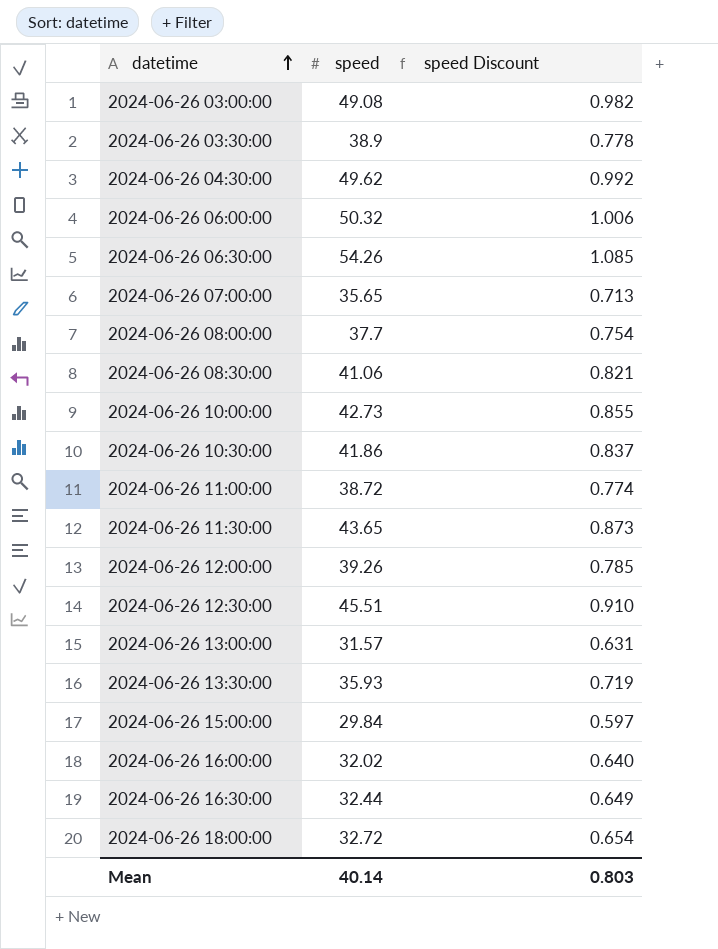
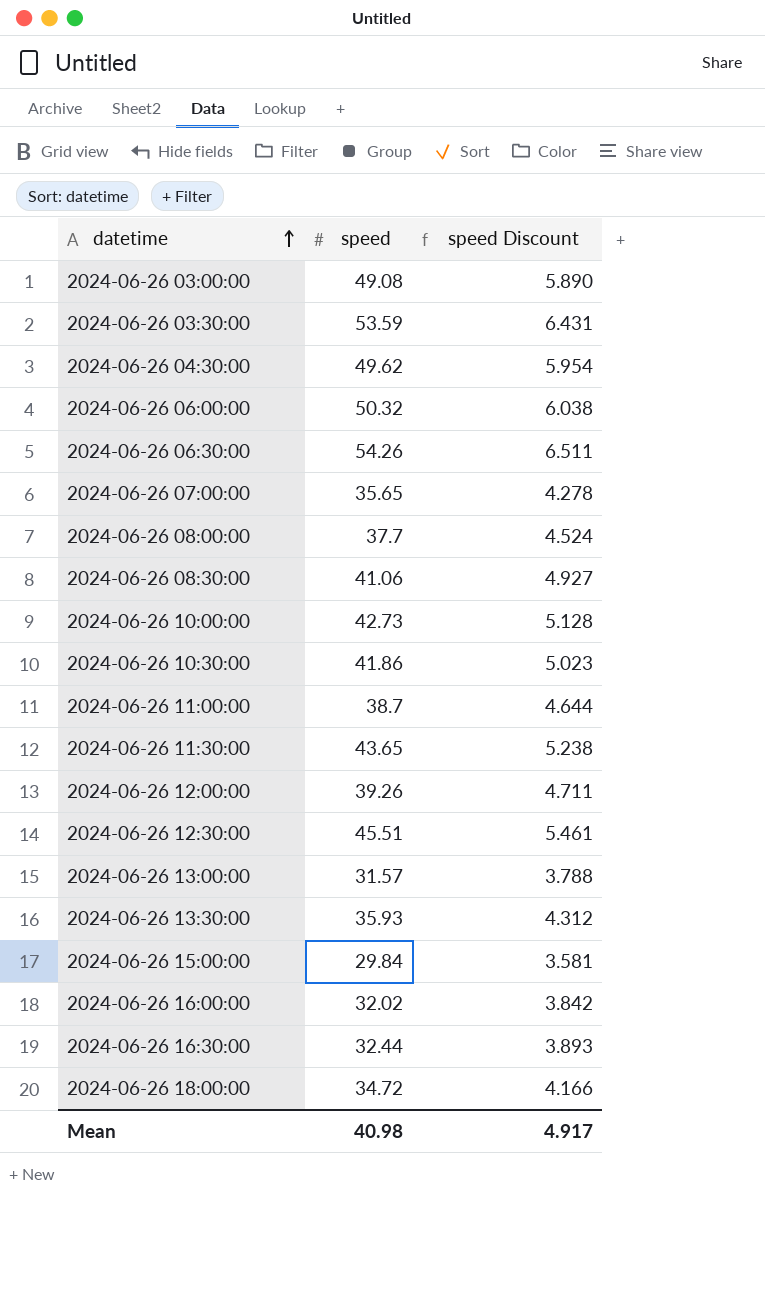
column speed Discount | formula: [speed] * 0.02 -> [speed] * 0.12
2024-06-26 03:30:00 | speed: 38.9 -> 53.59
2024-06-26 11:00:00 | speed: 38.72 -> 38.7
2024-06-26 18:00:00 | speed: 32.72 -> 34.72
Mean | speed: 40.14 -> 40.98
Mean | speed Discount: 0.803 -> 4.917

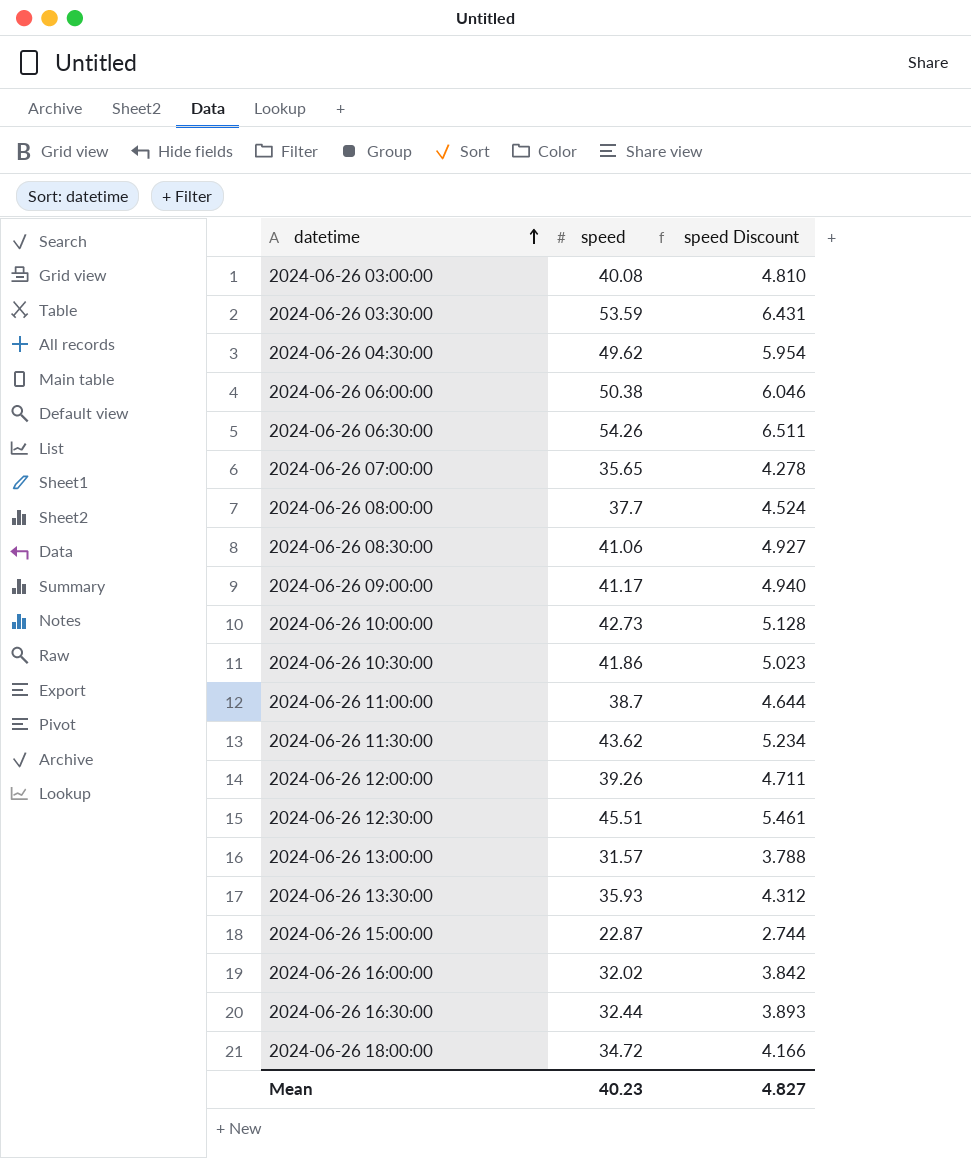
2024-06-26 03:00:00 | speed: 49.08 -> 40.08
2024-06-26 03:00:00 | speed Discount: 5.890 -> 4.810
2024-06-26 06:00:00 | speed: 50.32 -> 50.38
2024-06-26 06:00:00 | speed Discount: 6.038 -> 6.046
row 2024-06-26 09:00:00: none -> 41.17 | 4.940
2024-06-26 11:30:00 | speed: 43.65 -> 43.62
2024-06-26 11:30:00 | speed Discount: 5.238 -> 5.234
2024-06-26 15:00:00 | speed: 29.84 -> 22.87
2024-06-26 15:00:00 | speed Discount: 3.581 -> 2.744
Mean | speed: 40.98 -> 40.23
Mean | speed Discount: 4.917 -> 4.827

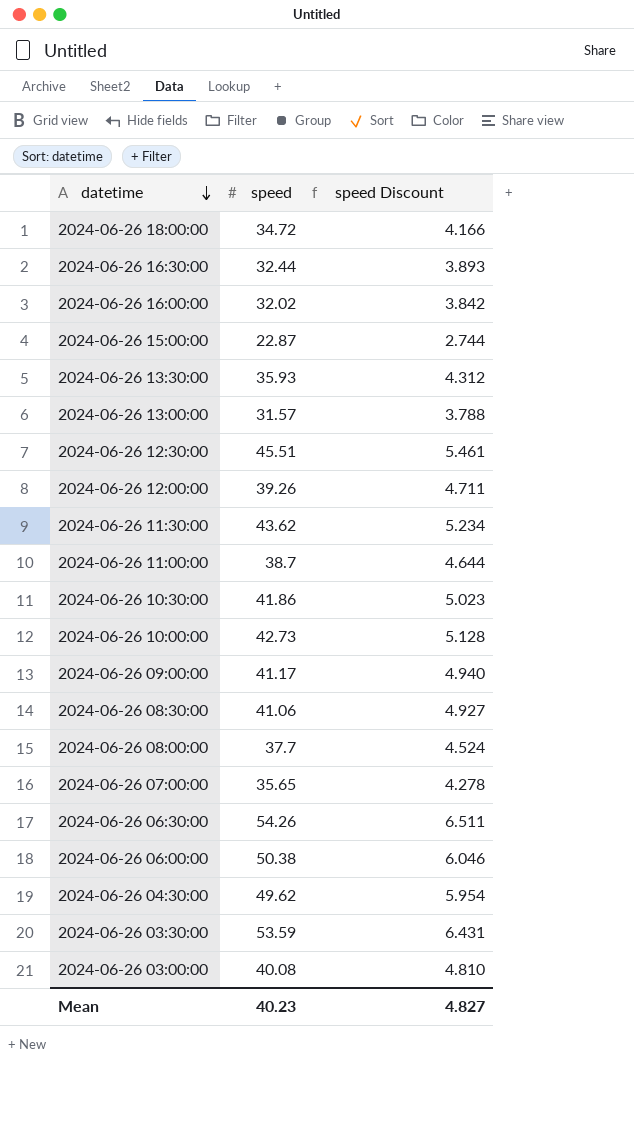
row order: datetime ascending -> datetime descending

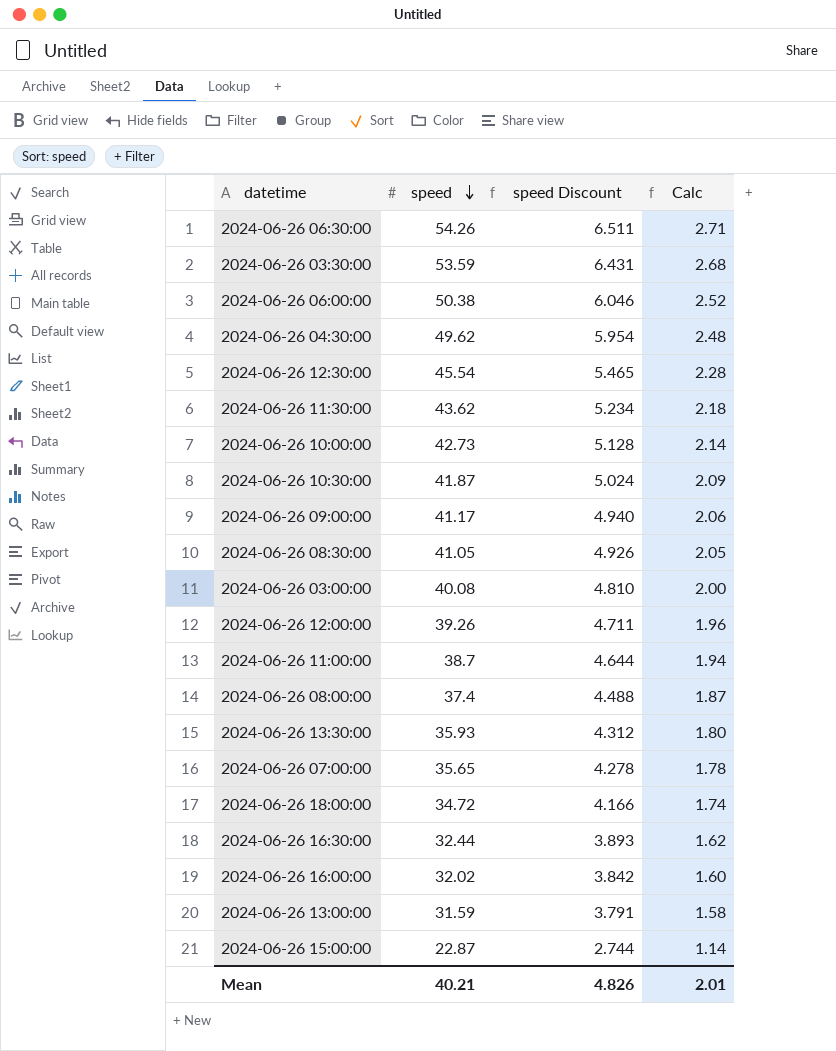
row order: datetime descending -> speed descending
column Calc | formula: none -> [speed] * 0.05
2024-06-26 12:30:00 | speed: 45.51 -> 45.54
2024-06-26 12:30:00 | speed Discount: 5.461 -> 5.465
2024-06-26 10:30:00 | speed: 41.86 -> 41.87
2024-06-26 10:30:00 | speed Discount: 5.023 -> 5.024
2024-06-26 08:30:00 | speed: 41.06 -> 41.05
2024-06-26 08:30:00 | speed Discount: 4.927 -> 4.926
2024-06-26 08:00:00 | speed: 37.7 -> 37.4
2024-06-26 08:00:00 | speed Discount: 4.524 -> 4.488
2024-06-26 13:00:00 | speed: 31.57 -> 31.59
2024-06-26 13:00:00 | speed Discount: 3.788 -> 3.791
Mean | speed: 40.23 -> 40.21
Mean | speed Discount: 4.827 -> 4.826

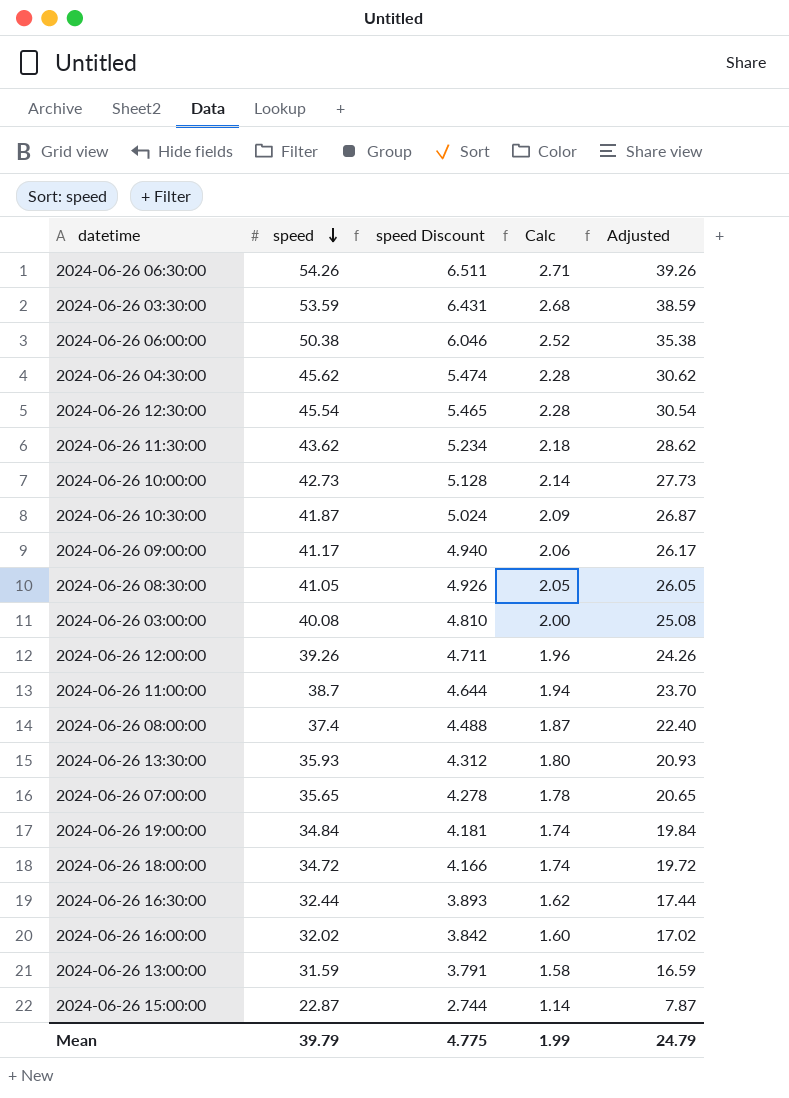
column Adjusted | formula: none -> [speed] - 15
2024-06-26 04:30:00 | speed: 49.62 -> 45.62
2024-06-26 04:30:00 | speed Discount: 5.954 -> 5.474
2024-06-26 04:30:00 | Calc: 2.48 -> 2.28
row 2024-06-26 19:00:00: none -> 34.84 | 4.181 | 1.74 | 19.84
Mean | speed: 40.21 -> 39.79
Mean | speed Discount: 4.826 -> 4.775
Mean | Calc: 2.01 -> 1.99

